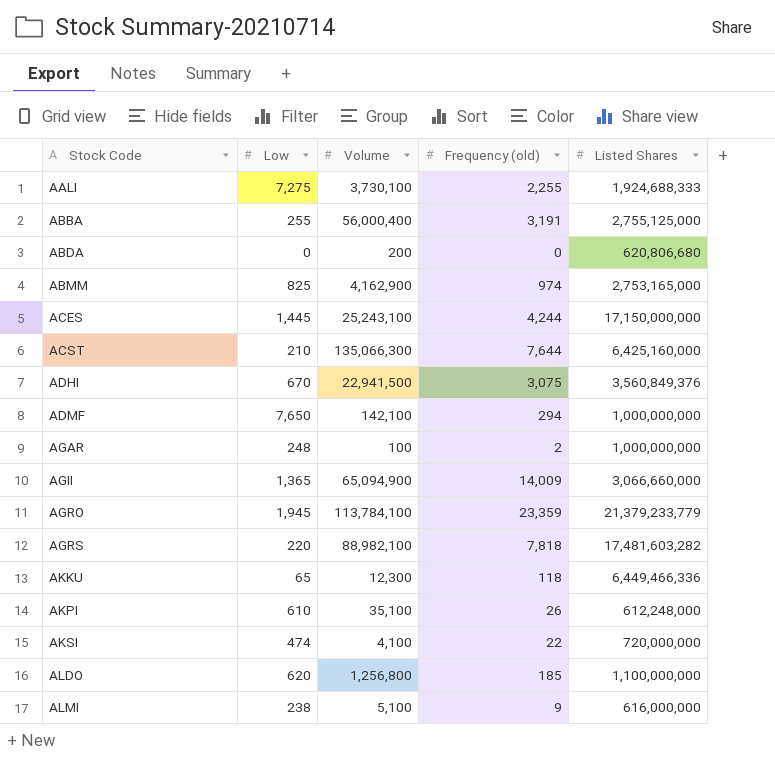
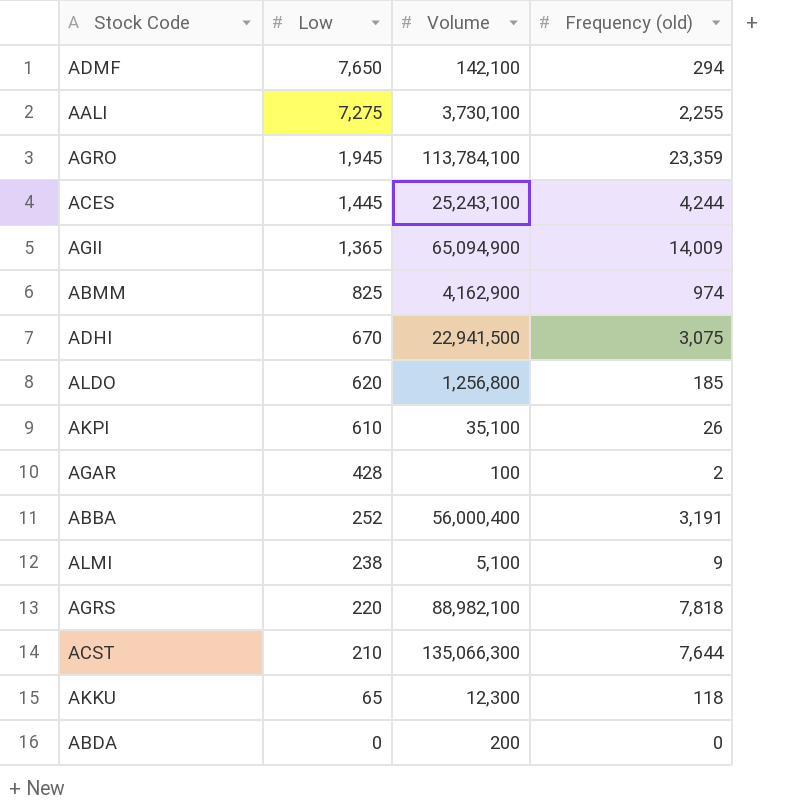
row order: Stock Code ascending -> Low descending
column Listed Shares | position: 5 -> none
row AKSI: 474 | 4,100 | 22 | 720,000,000 -> none
AGAR | Low: 248 -> 428
ABBA | Low: 255 -> 252

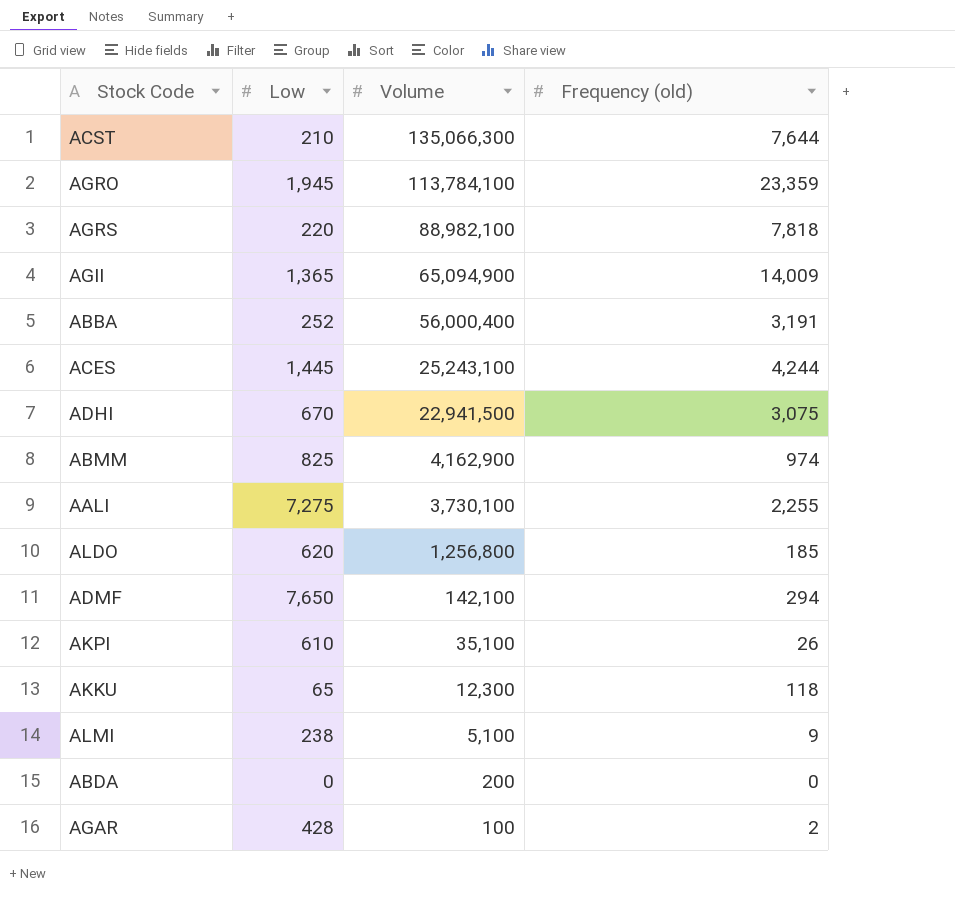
row order: Low descending -> Volume descending

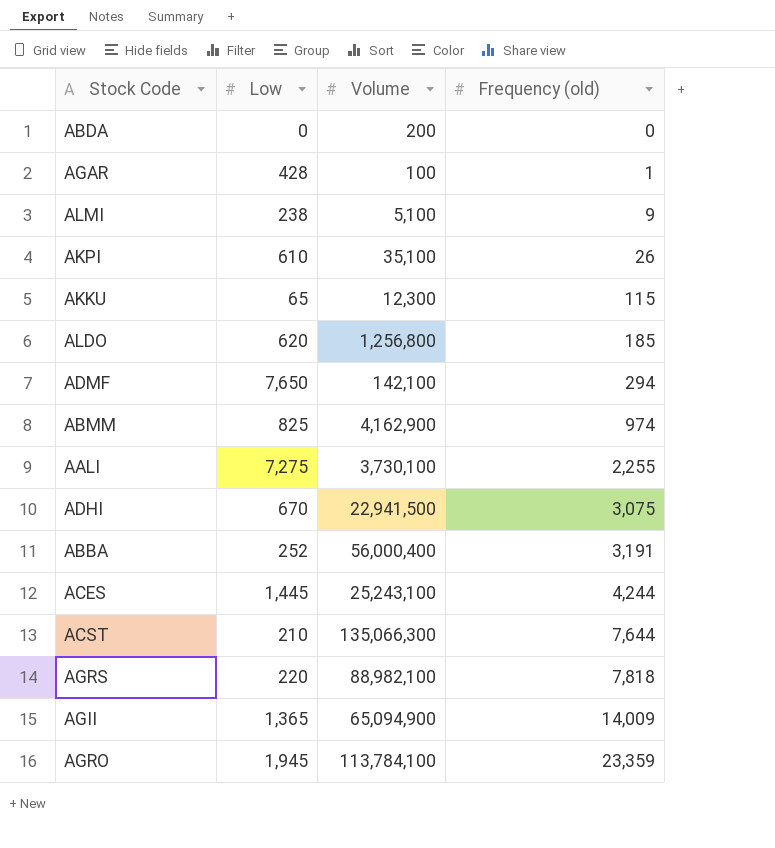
row order: Volume descending -> Frequency (old) ascending
AGAR | Frequency (old): 2 -> 1
AKKU | Frequency (old): 118 -> 115

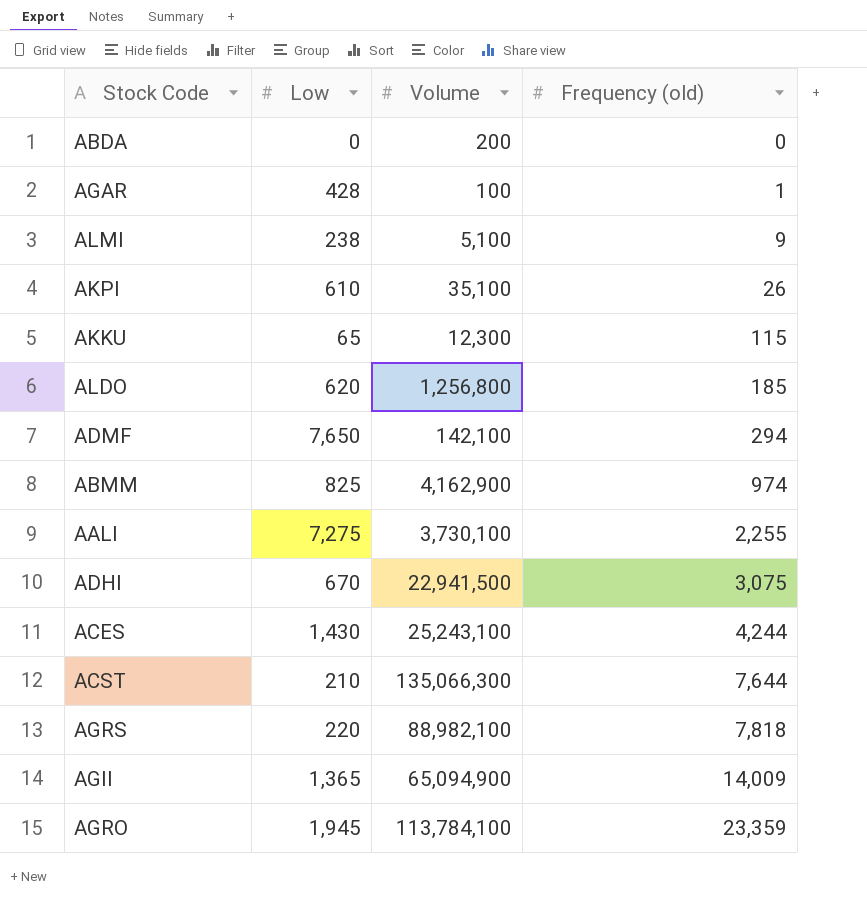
row ABBA: 252 | 56,000,400 | 3,191 -> none
ACES | Low: 1,445 -> 1,430

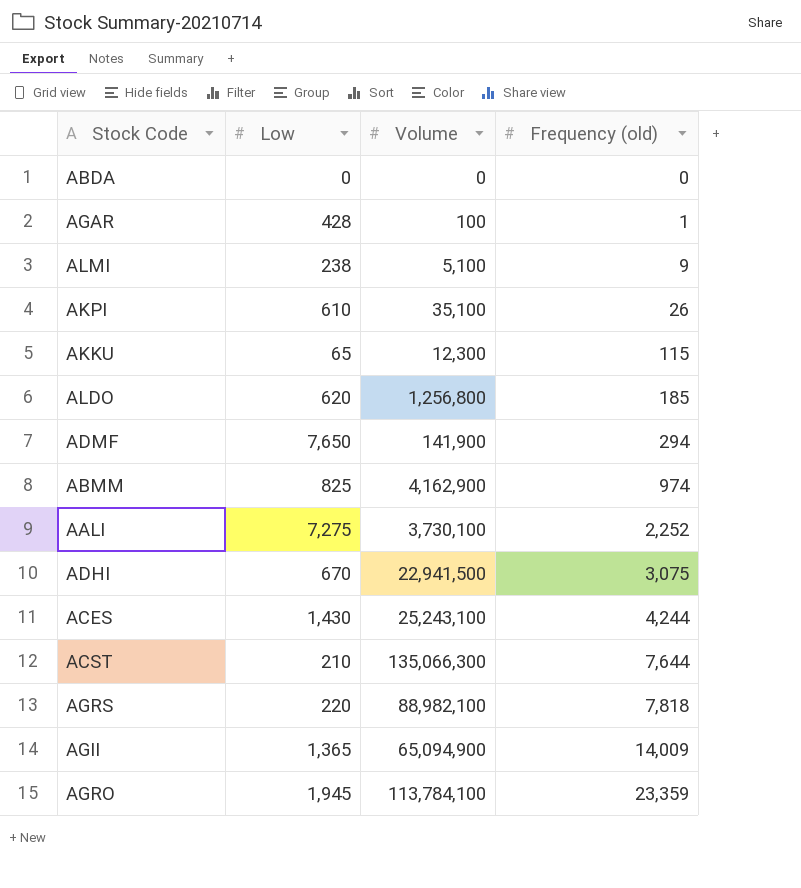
ABDA | Volume: 200 -> 0
ADMF | Volume: 142,100 -> 141,900
AALI | Frequency (old): 2,255 -> 2,252

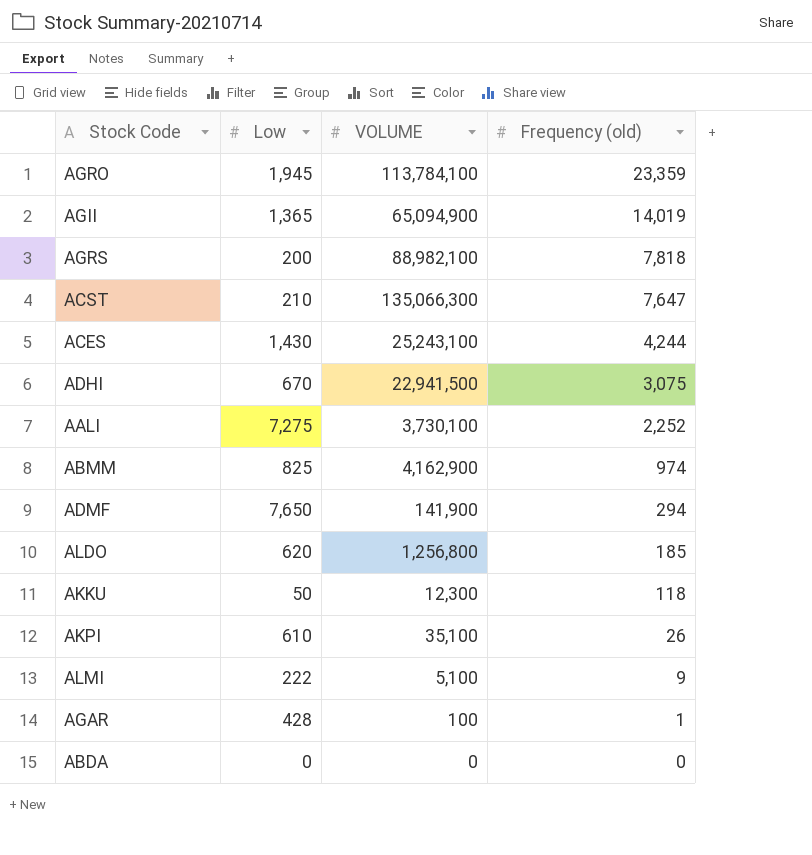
row order: Frequency (old) ascending -> Frequency (old) descending
column name: Volume -> VOLUME
AGII | Frequency (old): 14,009 -> 14,019
AGRS | Low: 220 -> 200
ACST | Frequency (old): 7,644 -> 7,647
AKKU | Low: 65 -> 50
AKKU | Frequency (old): 115 -> 118
ALMI | Low: 238 -> 222

